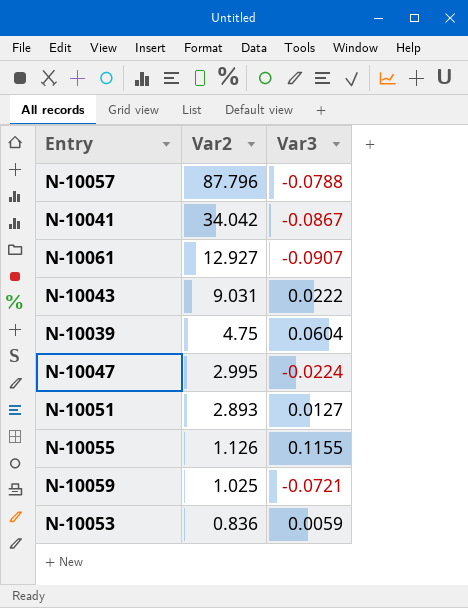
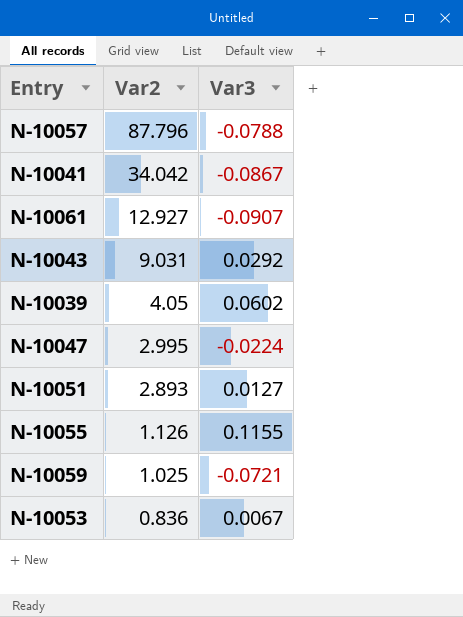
N-10043 | Var3: 0.0222 -> 0.0292
N-10039 | Var2: 4.75 -> 4.05
N-10039 | Var3: 0.0604 -> 0.0602
N-10053 | Var3: 0.0059 -> 0.0067

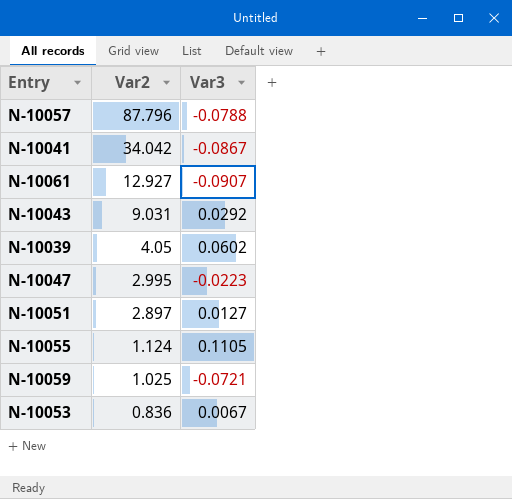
N-10047 | Var3: -0.0224 -> -0.0223
N-10051 | Var2: 2.893 -> 2.897
N-10055 | Var2: 1.126 -> 1.124
N-10055 | Var3: 0.1155 -> 0.1105

